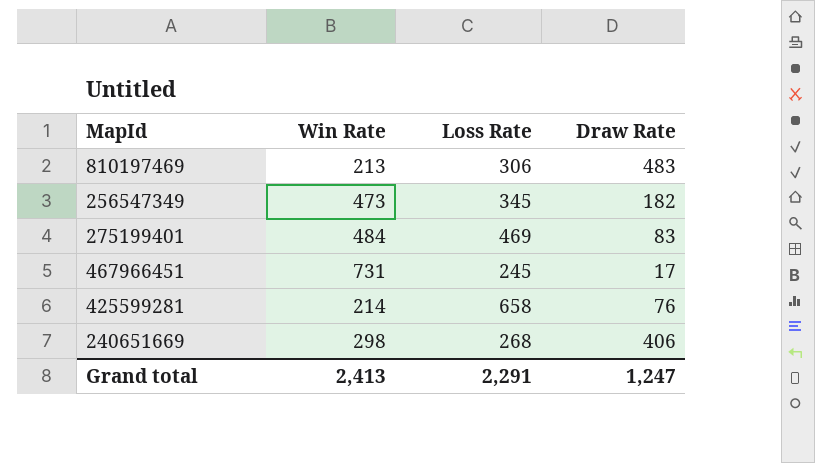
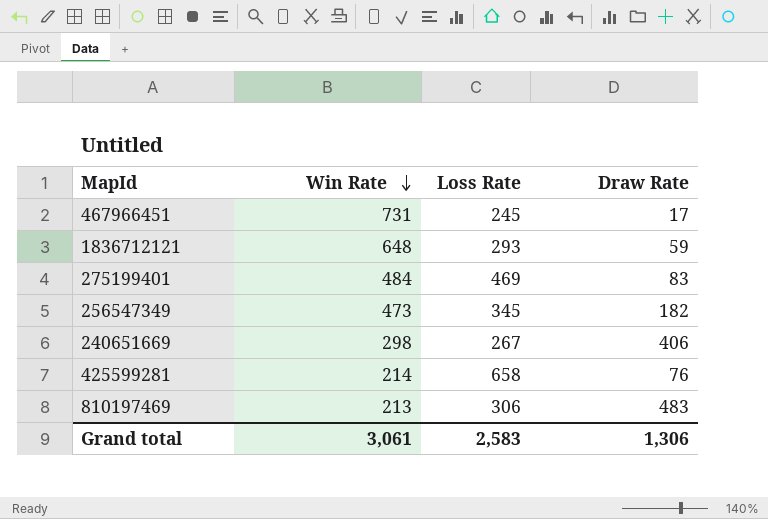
row order: none -> Win Rate descending
row 1836712121: none -> 648 | 293 | 59
240651669 | Loss Rate: 268 -> 267
Grand total | Win Rate: 2,413 -> 3,061
Grand total | Loss Rate: 2,291 -> 2,583
Grand total | Draw Rate: 1,247 -> 1,306

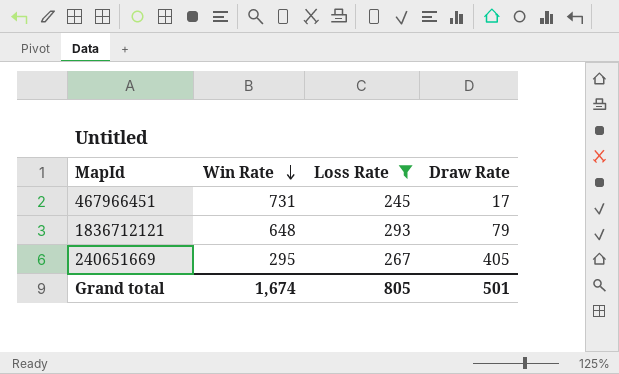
filter: none -> Loss Rate <= 293
1836712121 | Draw Rate: 59 -> 79
240651669 | Win Rate: 298 -> 295
240651669 | Draw Rate: 406 -> 405
Grand total | Win Rate: 3,061 -> 1,674
Grand total | Loss Rate: 2,583 -> 805
Grand total | Draw Rate: 1,306 -> 501

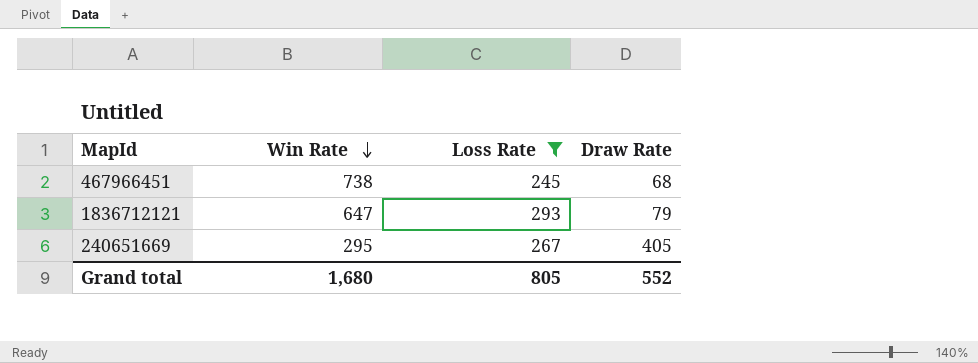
467966451 | Win Rate: 731 -> 738
467966451 | Draw Rate: 17 -> 68
1836712121 | Win Rate: 648 -> 647
Grand total | Win Rate: 1,674 -> 1,680
Grand total | Draw Rate: 501 -> 552

